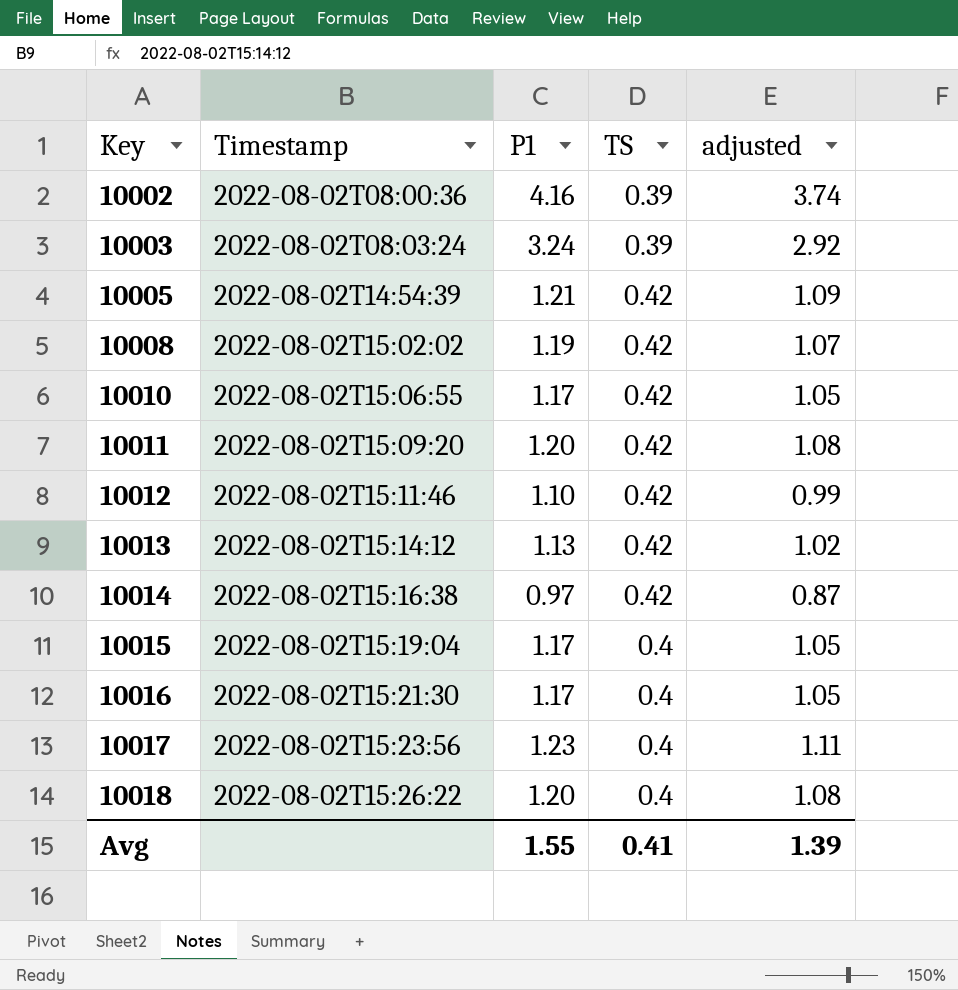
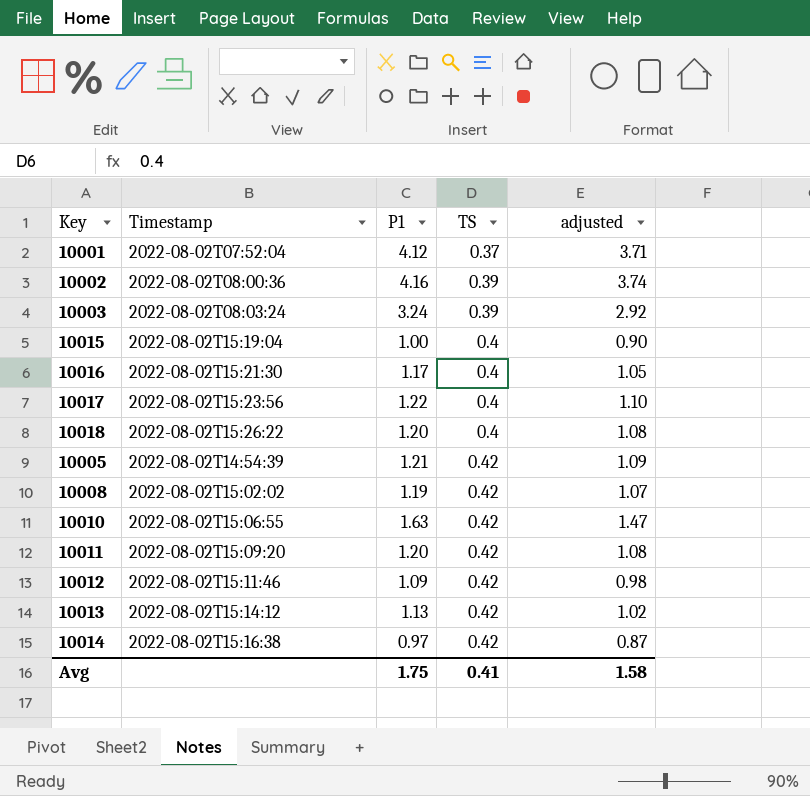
row order: Key ascending -> TS ascending
row 10001: none -> 2022-08-02T07:52:04 | 4.12 | 0.37 | 3.71
10015 | P1: 1.17 -> 1.00
10015 | adjusted: 1.05 -> 0.90
10017 | P1: 1.23 -> 1.22
10017 | adjusted: 1.11 -> 1.10
10010 | P1: 1.17 -> 1.63
10010 | adjusted: 1.05 -> 1.47
10012 | P1: 1.10 -> 1.09
10012 | adjusted: 0.99 -> 0.98
Avg | P1: 1.55 -> 1.75
Avg | adjusted: 1.39 -> 1.58

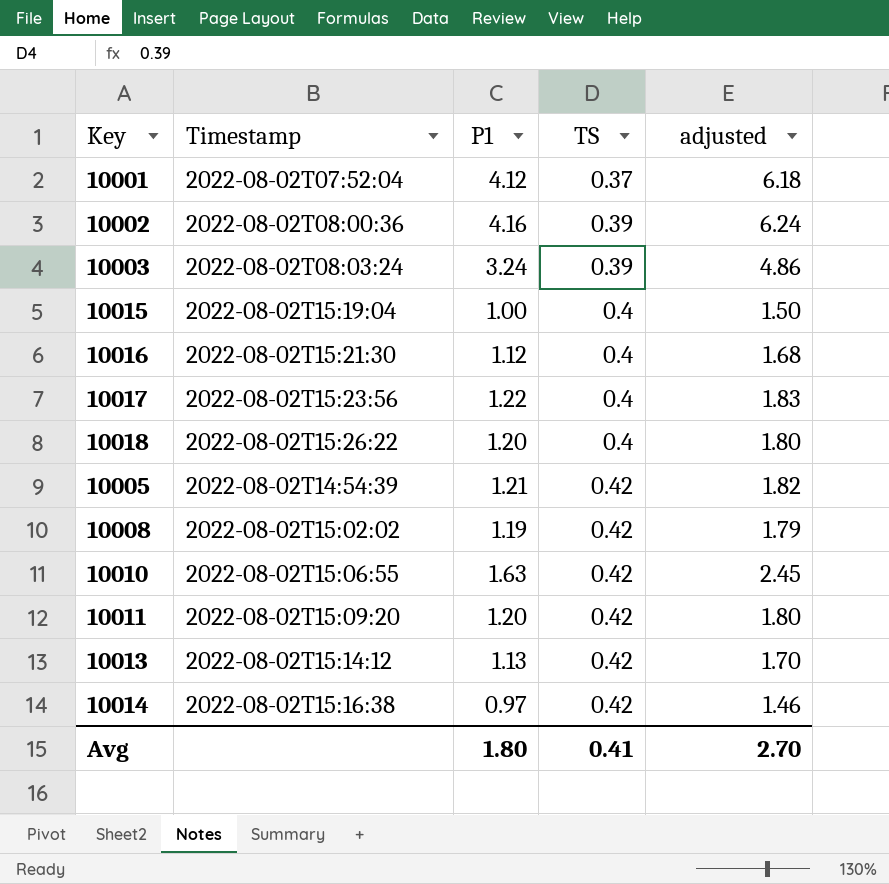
column adjusted | formula: [P1] * 0.9 -> [P1] * 1.5
row 10012: 2022-08-02T15:11:46 | 1.09 | 0.42 | 0.98 -> none
10016 | P1: 1.17 -> 1.12
Avg | P1: 1.75 -> 1.80
Avg | adjusted: 1.58 -> 2.70

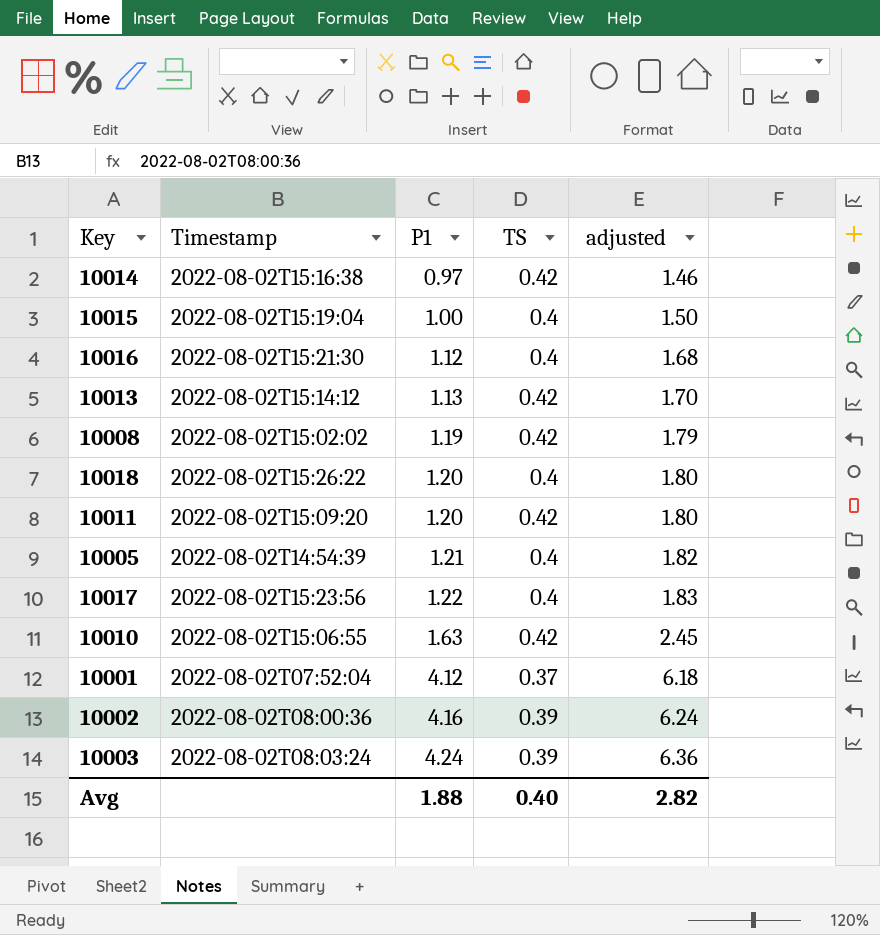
row order: TS ascending -> P1 ascending
10005 | TS: 0.42 -> 0.4
10003 | P1: 3.24 -> 4.24
10003 | adjusted: 4.86 -> 6.36
Avg | P1: 1.80 -> 1.88
Avg | TS: 0.41 -> 0.40
Avg | adjusted: 2.70 -> 2.82

